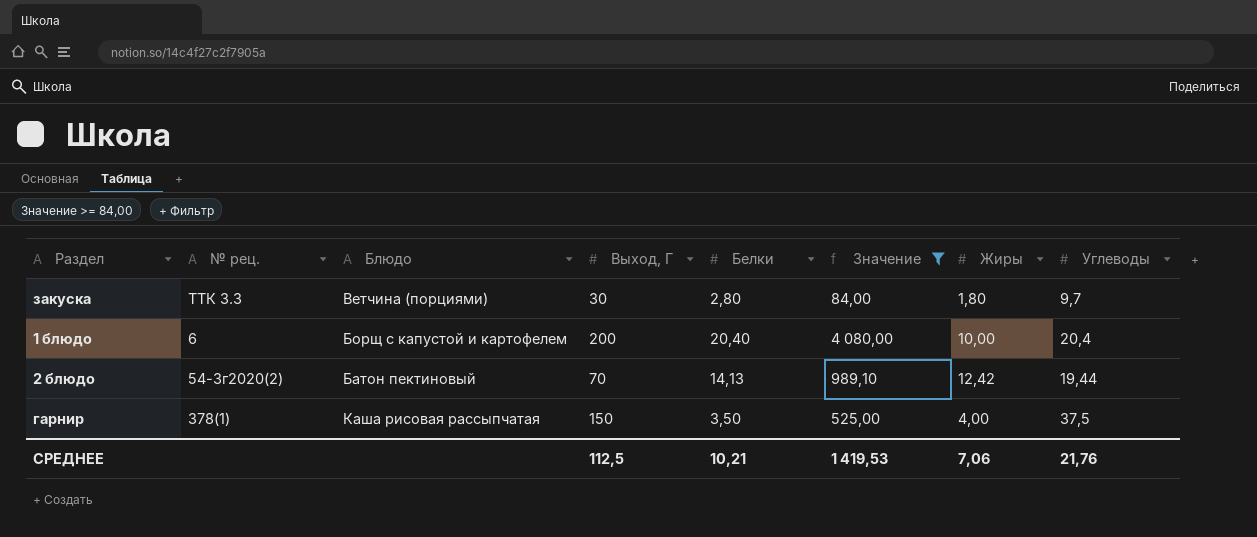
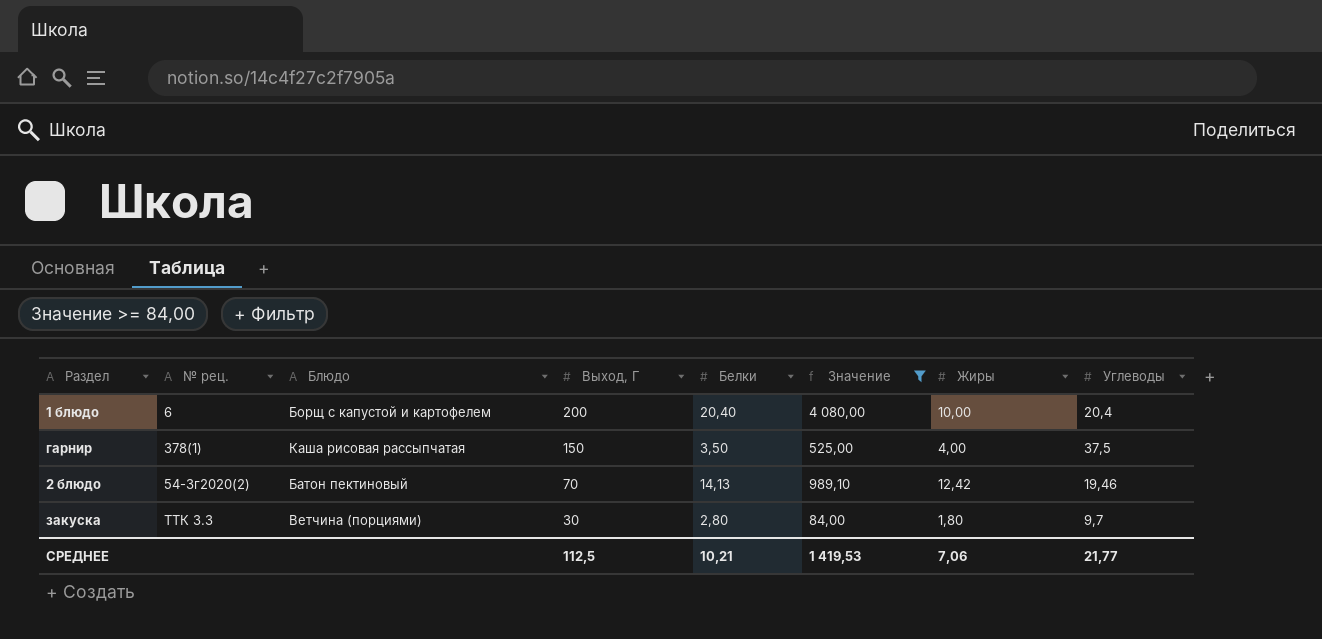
row order: none -> Выход, Г descending
2 блюдо | Углеводы: 19,44 -> 19,46
СРЕДНЕЕ | Углеводы: 21,76 -> 21,77

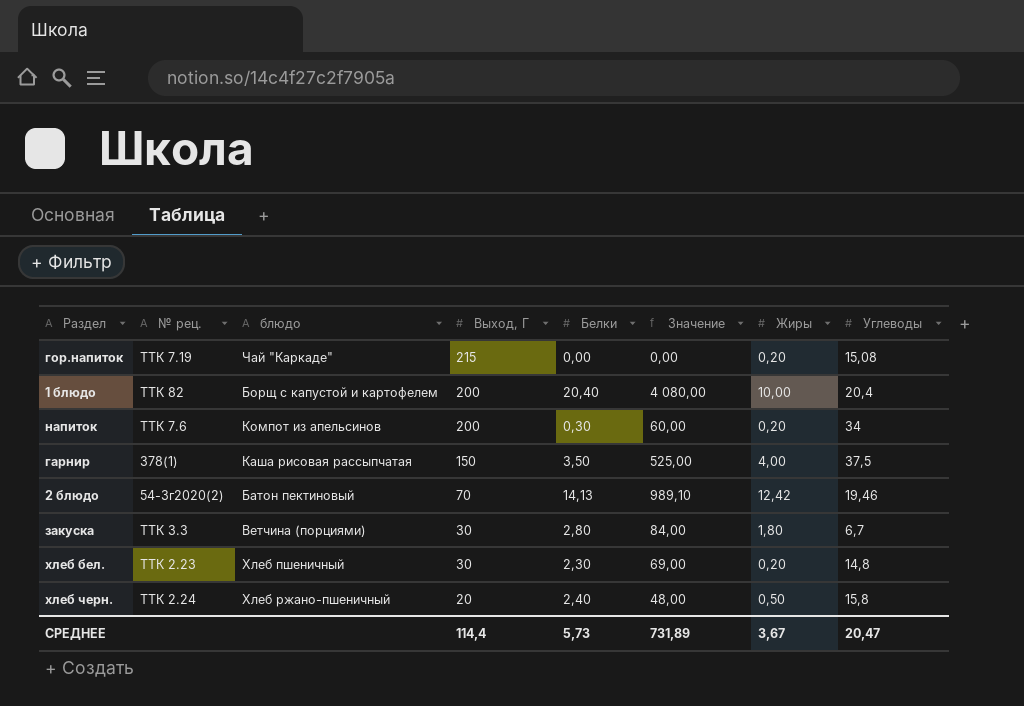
filter: Значение >= 84,00 -> none
column name: Блюдо -> блюдо
1 блюдо | № рец.: 6 -> ТТК 82
закуска | Углеводы: 9,7 -> 6,7
СРЕДНЕЕ | Выход, Г: 112,5 -> 114,4
СРЕДНЕЕ | Белки: 10,21 -> 5,73
СРЕДНЕЕ | Значение: 1 419,53 -> 731,89
СРЕДНЕЕ | Жиры: 7,06 -> 3,67
СРЕДНЕЕ | Углеводы: 21,77 -> 20,47

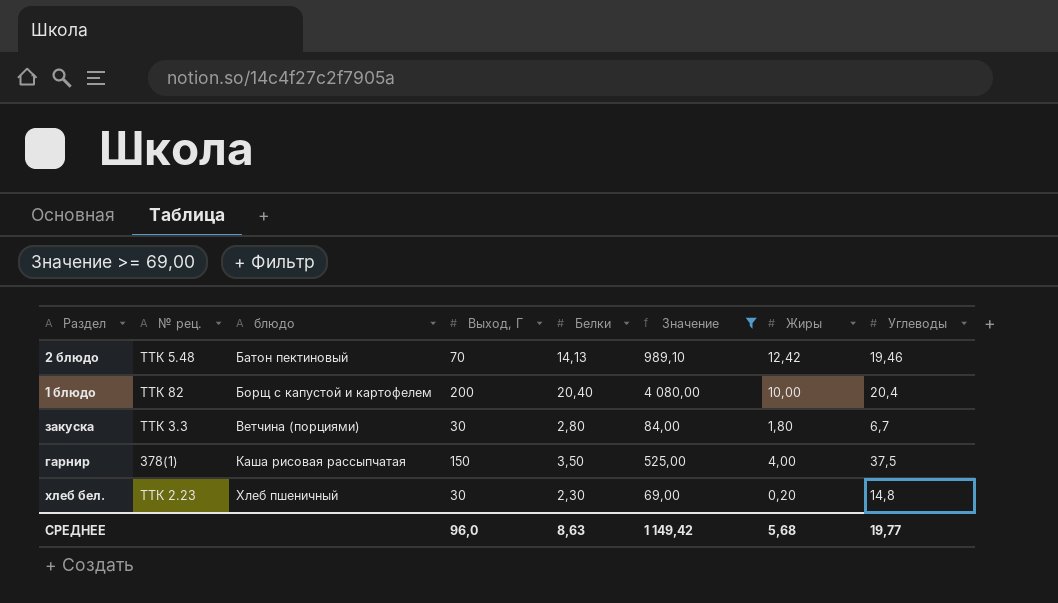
filter: none -> Значение >= 69,00
row order: Выход, Г descending -> блюдо ascending
2 блюдо | № рец.: 54-3г2020(2) -> ТТК 5.48
СРЕДНЕЕ | Выход, Г: 114,4 -> 96,0
СРЕДНЕЕ | Белки: 5,73 -> 8,63
СРЕДНЕЕ | Значение: 731,89 -> 1 149,42
СРЕДНЕЕ | Жиры: 3,67 -> 5,68
СРЕДНЕЕ | Углеводы: 20,47 -> 19,77

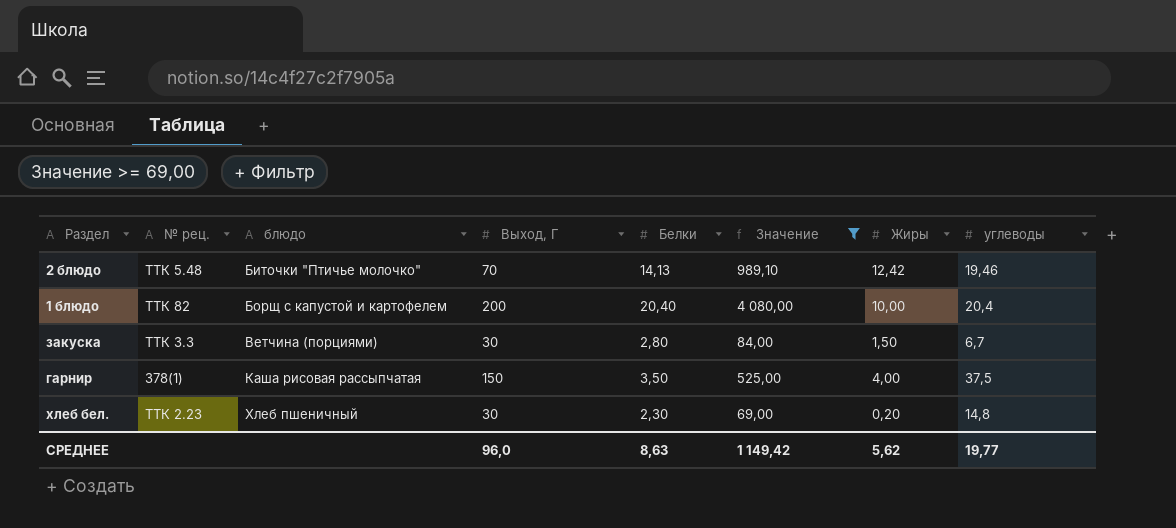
column name: Углеводы -> углеводы
2 блюдо | блюдо: Батон пектиновый -> Биточки "Птичье молочко"
закуска | Жиры: 1,80 -> 1,50
СРЕДНЕЕ | Жиры: 5,68 -> 5,62

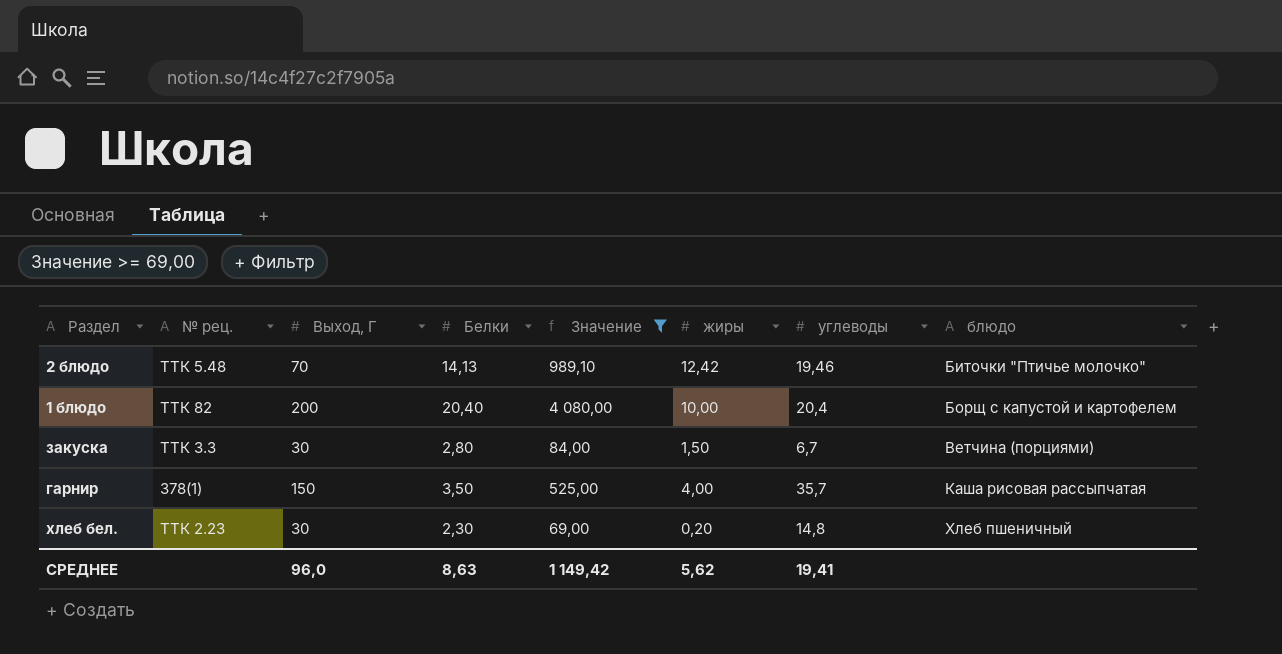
column name: Жиры -> жиры
column блюдо | position: 3 -> 8
гарнир | углеводы: 37,5 -> 35,7
СРЕДНЕЕ | углеводы: 19,77 -> 19,41

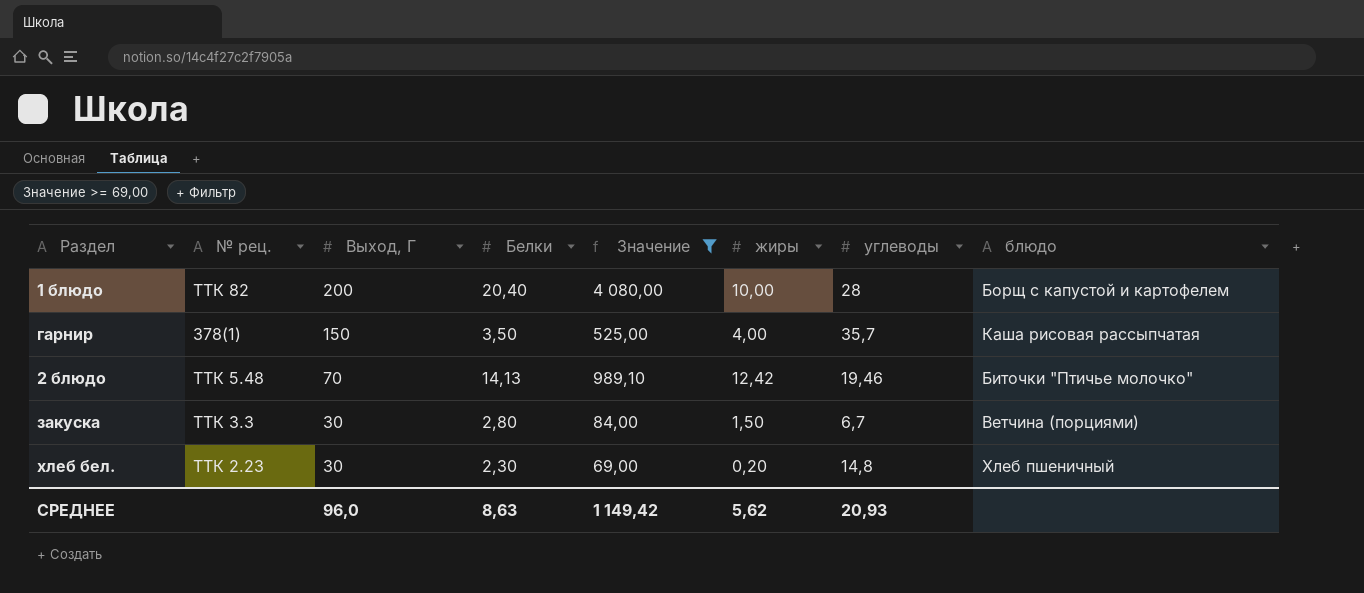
row order: блюдо ascending -> Выход, Г descending
1 блюдо | углеводы: 20,4 -> 28
СРЕДНЕЕ | углеводы: 19,41 -> 20,93

